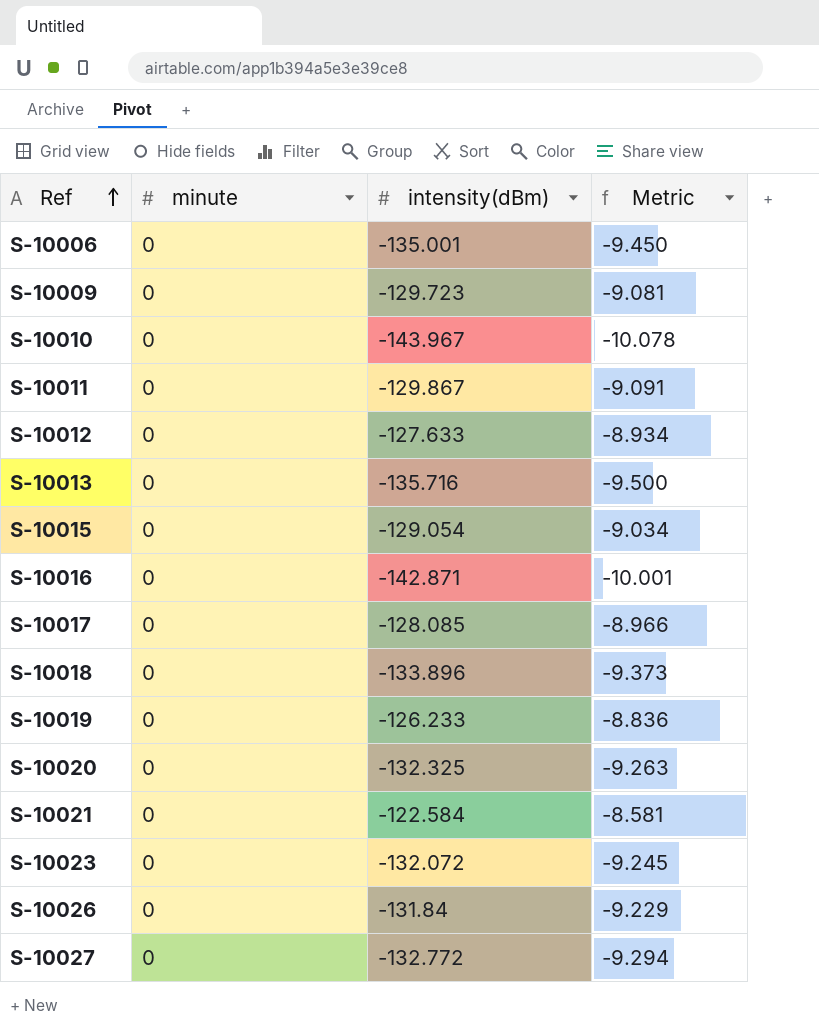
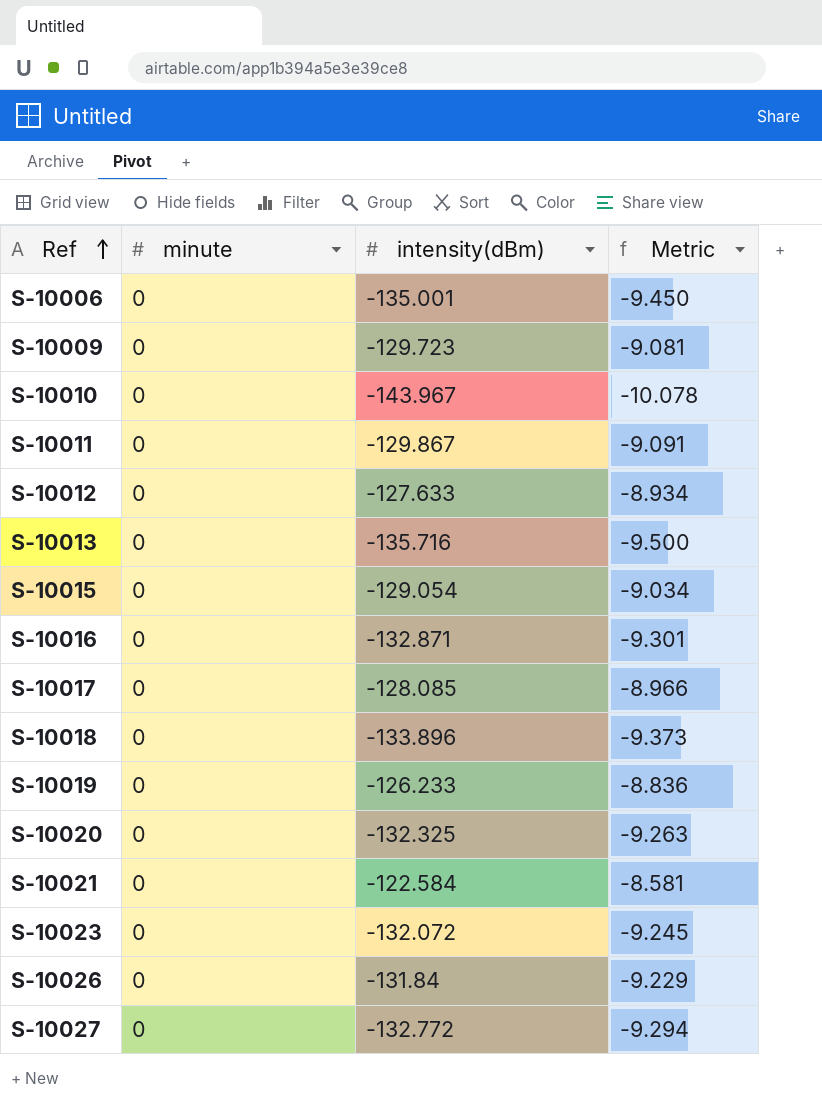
S-10016 | intensity(dBm): -142.871 -> -132.871
S-10016 | Metric: -10.001 -> -9.301

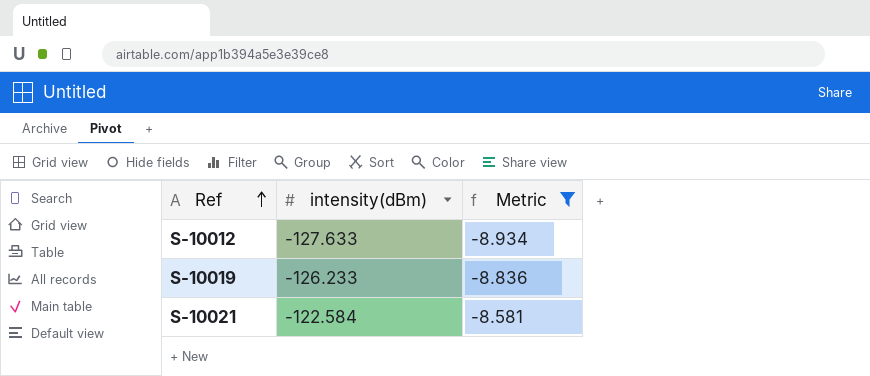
filter: none -> Metric >= -8.934
column minute | position: 2 -> none

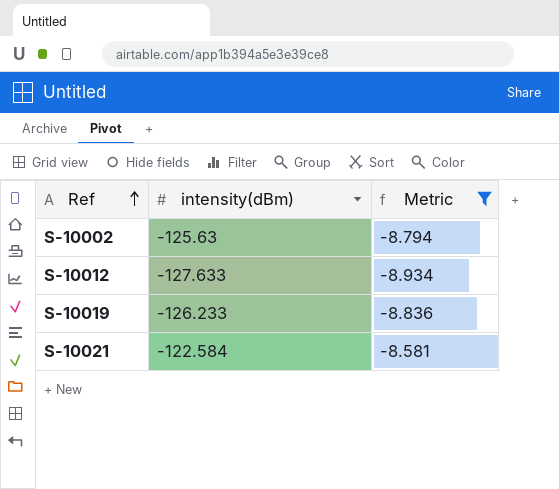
row S-10002: none -> -125.63 | -8.794

